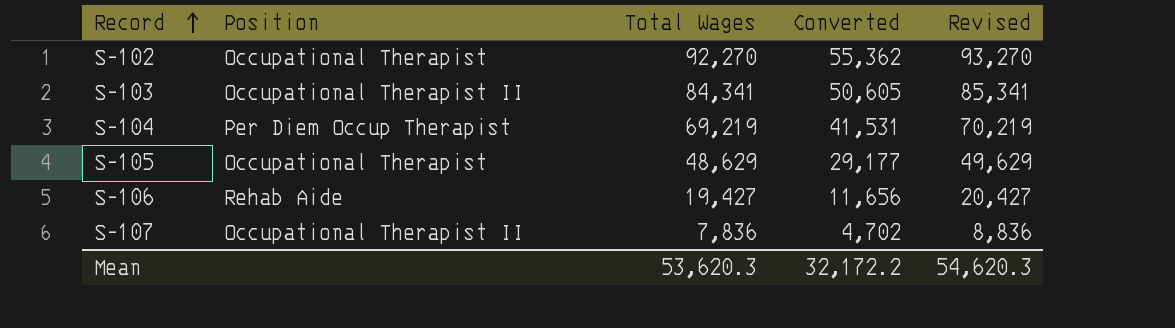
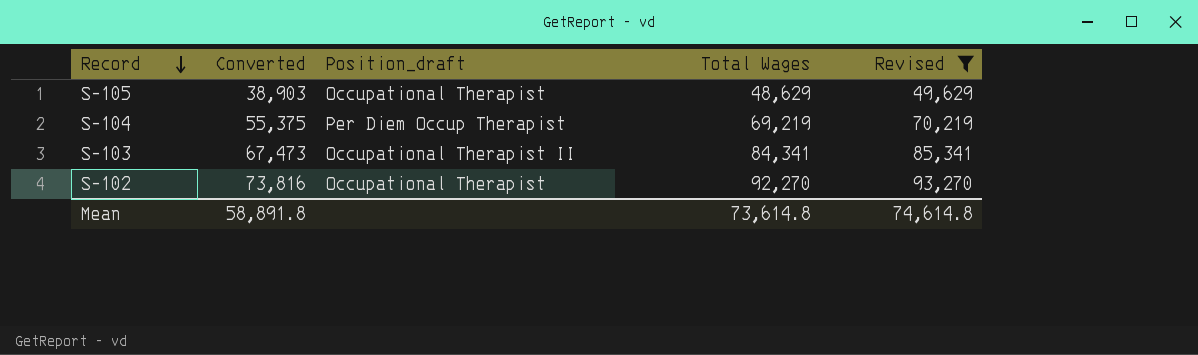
filter: none -> Revised >= 49,629
row order: Record ascending -> Record descending
column Converted | formula: [Total Wages] * 0.6 -> [Total Wages] * 0.8
column Converted | position: 4 -> 2
column name: Position -> Position_draft
Mean | Converted: 32,172.2 -> 58,891.8
Mean | Total Wages: 53,620.3 -> 73,614.8
Mean | Revised: 54,620.3 -> 74,614.8

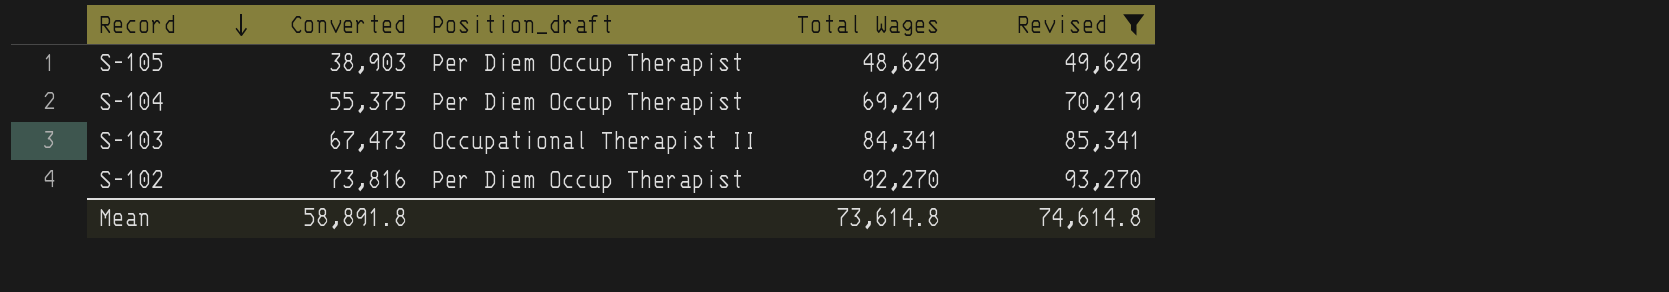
S-105 | Position_draft: Occupational Therapist -> Per Diem Occup Therapist
S-102 | Position_draft: Occupational Therapist -> Per Diem Occup Therapist

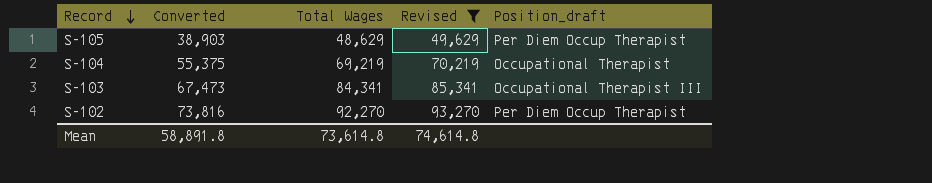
column Position_draft | position: 3 -> 5
S-104 | Position_draft: Per Diem Occup Therapist -> Occupational Therapist
S-103 | Position_draft: Occupational Therapist II -> Occupational Therapist III

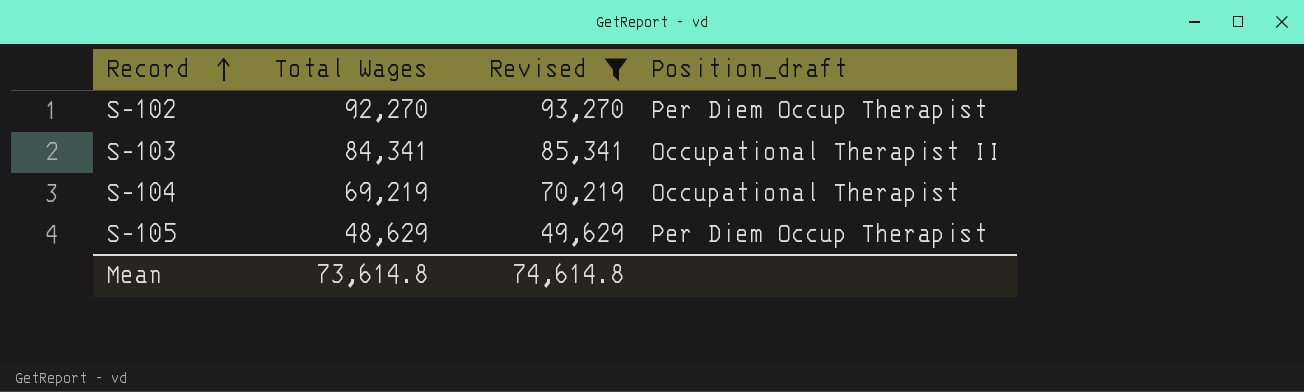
row order: Record descending -> Record ascending
column Converted | formula: [Total Wages] * 0.8 -> none
S-103 | Position_draft: Occupational Therapist III -> Occupational Therapist II

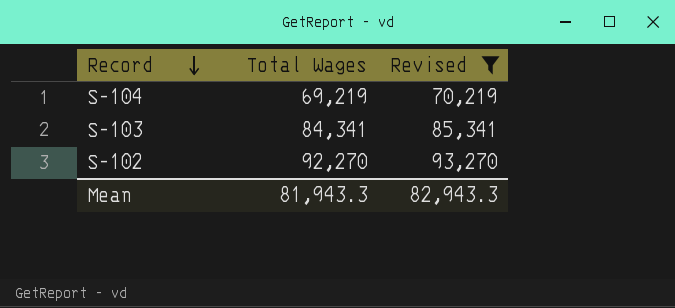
row order: Record ascending -> Record descending
column Position_draft | position: 4 -> none
row S-105: 48,629 | 49,629 | Per Diem Occup Therapist -> none
Mean | Total Wages: 73,614.8 -> 81,943.3
Mean | Revised: 74,614.8 -> 82,943.3

